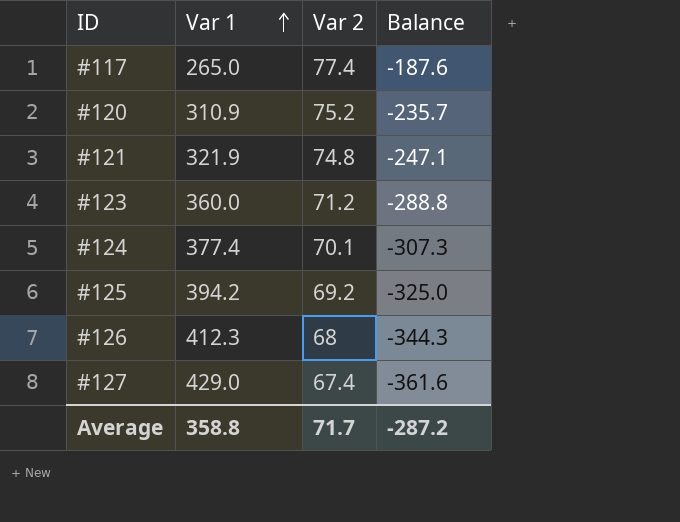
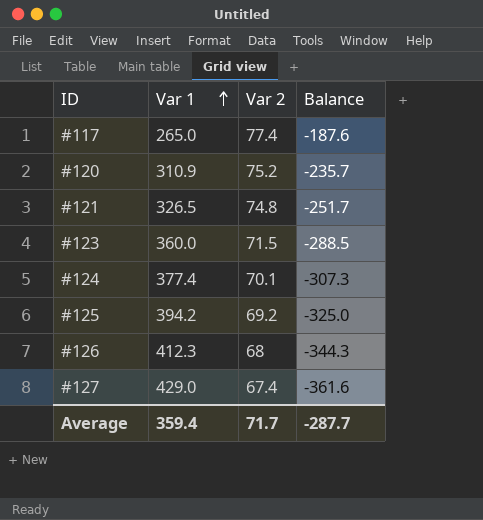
#121 | Var 1: 321.9 -> 326.5
#121 | Balance: -247.1 -> -251.7
#123 | Var 2: 71.2 -> 71.5
#123 | Balance: -288.8 -> -288.5
Average | Var 1: 358.8 -> 359.4
Average | Balance: -287.2 -> -287.7

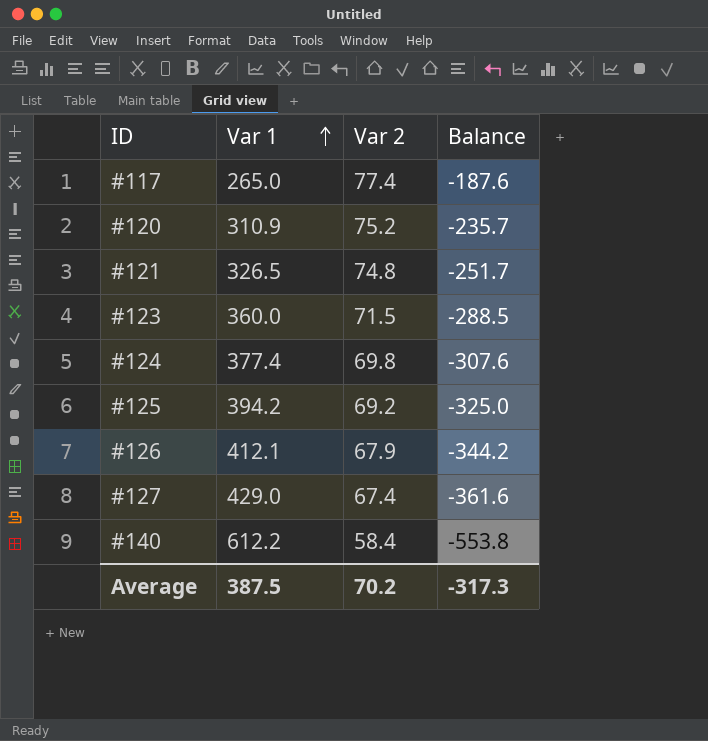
#124 | Var 2: 70.1 -> 69.8
#124 | Balance: -307.3 -> -307.6
#126 | Var 1: 412.3 -> 412.1
#126 | Var 2: 68 -> 67.9
#126 | Balance: -344.3 -> -344.2
row #140: none -> 612.2 | 58.4 | -553.8
Average | Var 1: 359.4 -> 387.5
Average | Var 2: 71.7 -> 70.2
Average | Balance: -287.7 -> -317.3

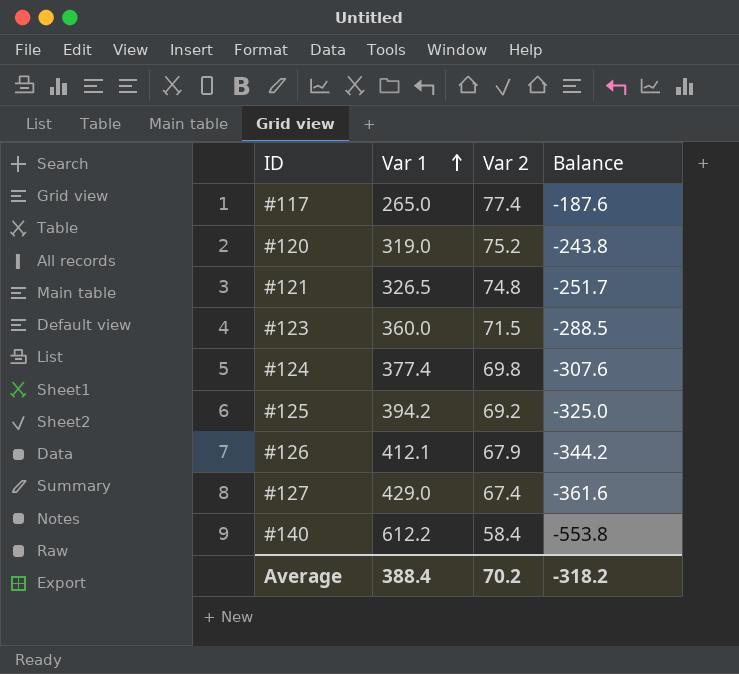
#120 | Var 1: 310.9 -> 319.0
#120 | Balance: -235.7 -> -243.8
Average | Var 1: 387.5 -> 388.4
Average | Balance: -317.3 -> -318.2

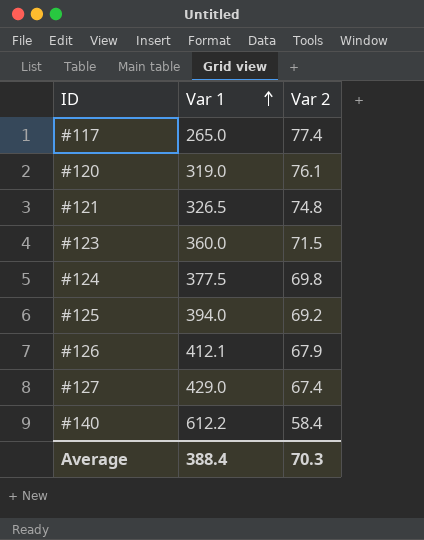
column Balance | formula: [Var 2] - [Var 1] -> none
#120 | Var 2: 75.2 -> 76.1
#124 | Var 1: 377.4 -> 377.5
#125 | Var 1: 394.2 -> 394.0
Average | Var 2: 70.2 -> 70.3

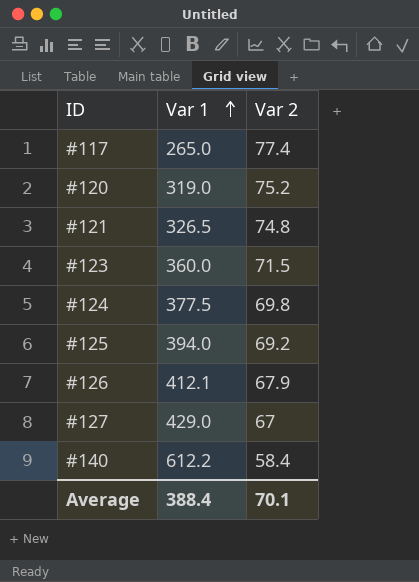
#120 | Var 2: 76.1 -> 75.2
#127 | Var 2: 67.4 -> 67
Average | Var 2: 70.3 -> 70.1

